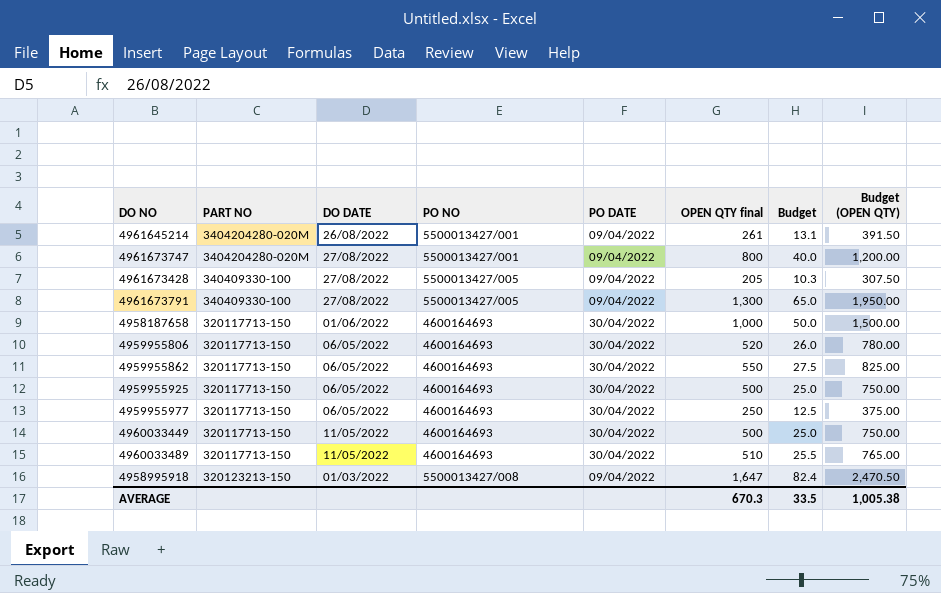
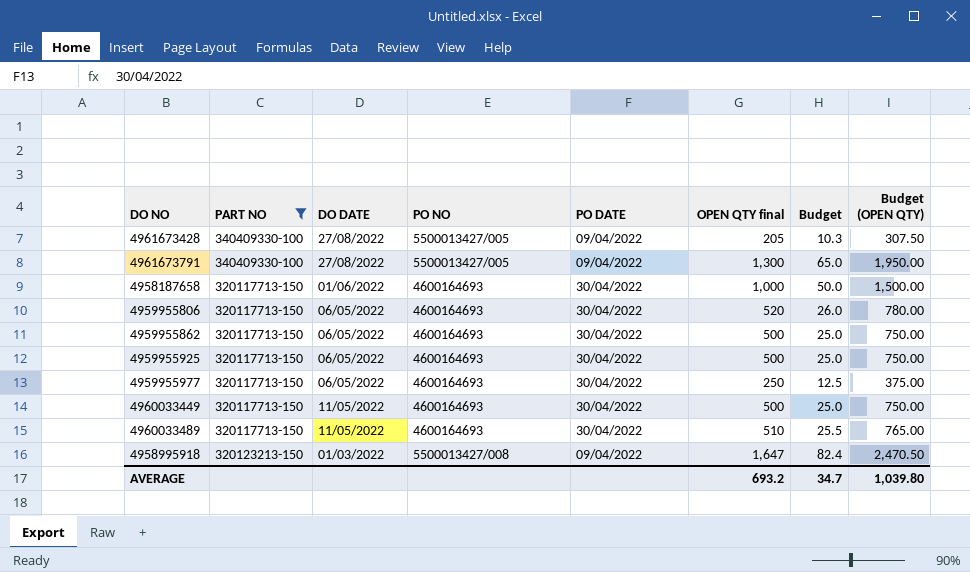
filter: none -> PART NO != 3404204280-020M
4959955862 | OPEN QTY final: 550 -> 500
4959955862 | Budget: 27.5 -> 25.0
4959955862 | Budget (OPEN QTY): 825.00 -> 750.00
AVERAGE | OPEN QTY final: 670.3 -> 693.2
AVERAGE | Budget: 33.5 -> 34.7
AVERAGE | Budget (OPEN QTY): 1,005.38 -> 1,039.80

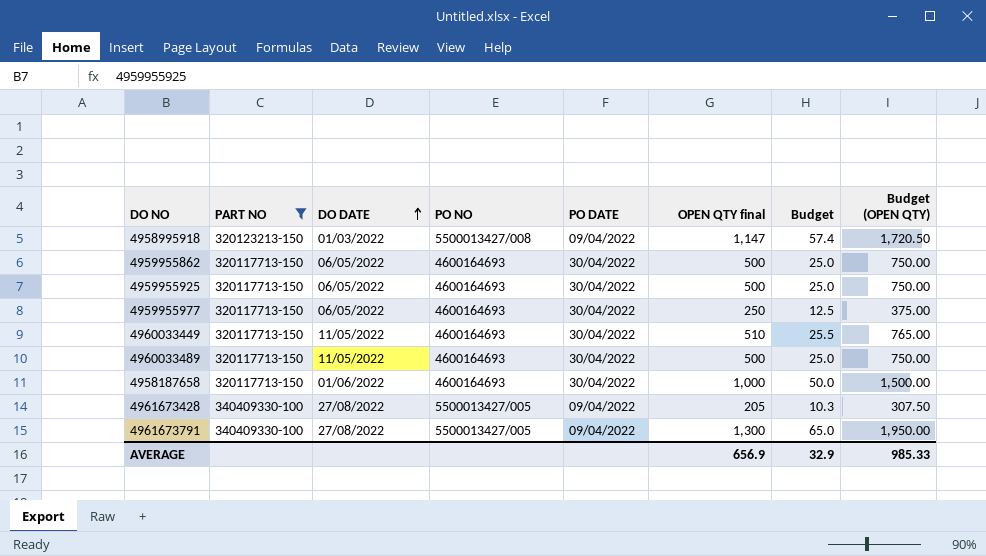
row order: none -> DO DATE ascending
row 4959955806: 320117713-150 | 06/05/2022 | 4600164693 | 30/04/2022 | 520 | 26.0 | 780.00 -> none
4958995918 | OPEN QTY final: 1,647 -> 1,147
4958995918 | Budget: 82.4 -> 57.4
4958995918 | Budget (OPEN QTY): 2,470.50 -> 1,720.50
4960033449 | OPEN QTY final: 500 -> 510
4960033449 | Budget: 25.0 -> 25.5
4960033449 | Budget (OPEN QTY): 750.00 -> 765.00
4960033489 | OPEN QTY final: 510 -> 500
4960033489 | Budget: 25.5 -> 25.0
4960033489 | Budget (OPEN QTY): 765.00 -> 750.00
AVERAGE | OPEN QTY final: 693.2 -> 656.9
AVERAGE | Budget: 34.7 -> 32.9
AVERAGE | Budget (OPEN QTY): 1,039.80 -> 985.33

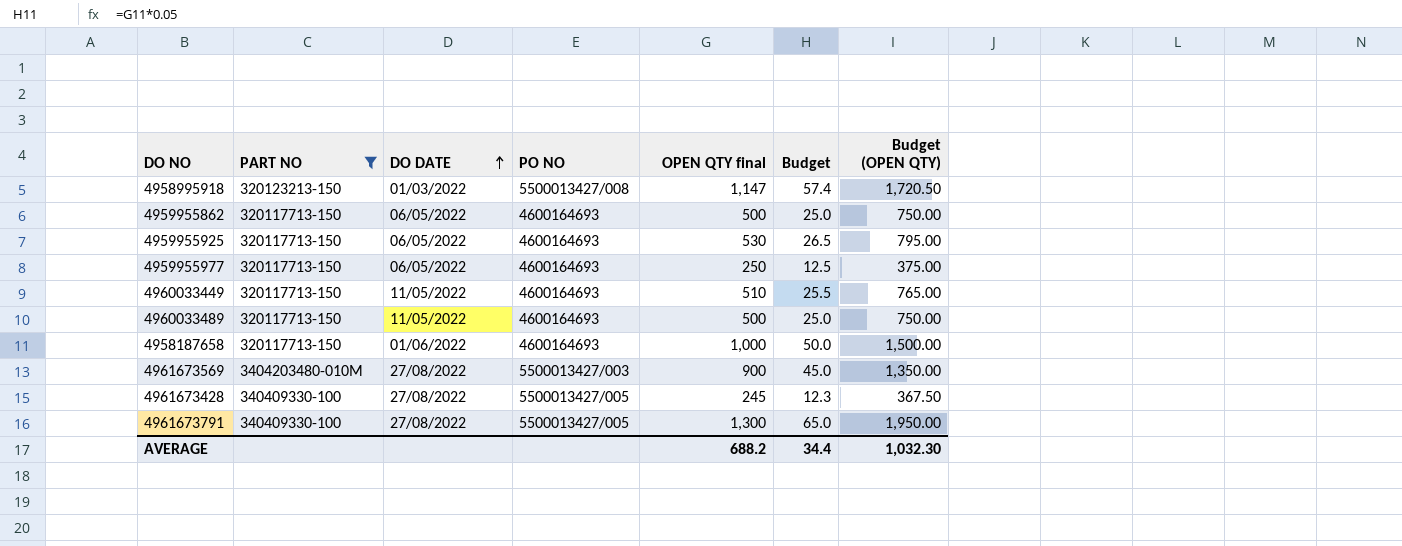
column PO DATE | position: 5 -> none
4959955925 | OPEN QTY final: 500 -> 530
4959955925 | Budget: 25.0 -> 26.5
4959955925 | Budget (OPEN QTY): 750.00 -> 795.00
row 4961673569: none -> 3404203480-010M | 27/08/2022 | 5500013427/003 | 900 | 45.0 | 1,350.00
4961673428 | OPEN QTY final: 205 -> 245
4961673428 | Budget: 10.3 -> 12.3
4961673428 | Budget (OPEN QTY): 307.50 -> 367.50
AVERAGE | OPEN QTY final: 656.9 -> 688.2
AVERAGE | Budget: 32.9 -> 34.4
AVERAGE | Budget (OPEN QTY): 985.33 -> 1,032.30

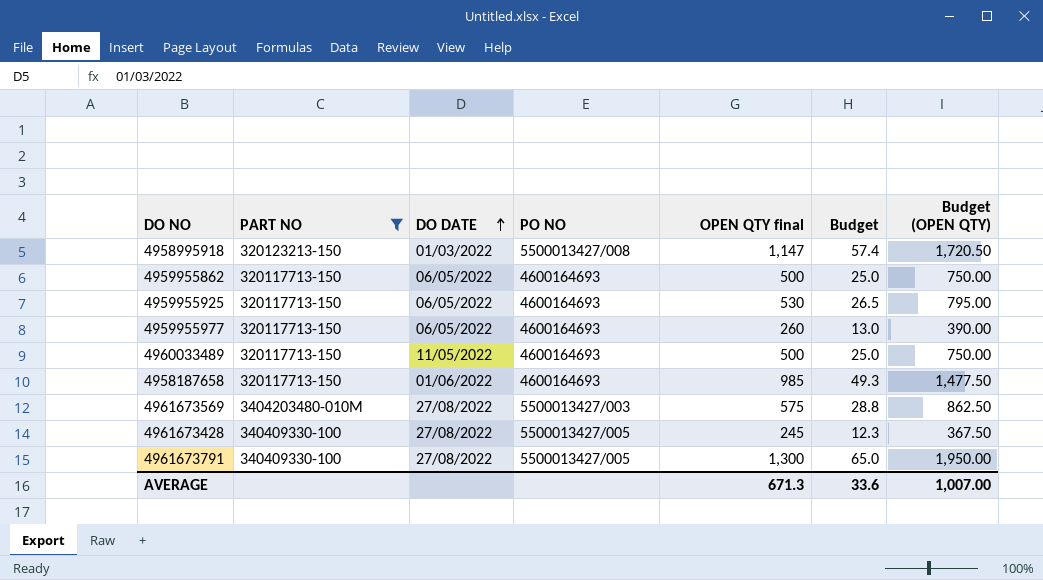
row 4960033449: 320117713-150 | 11/05/2022 | 4600164693 | 510 | 25.5 | 765.00 -> none
4959955977 | OPEN QTY final: 250 -> 260
4959955977 | Budget: 12.5 -> 13.0
4959955977 | Budget (OPEN QTY): 375.00 -> 390.00
4958187658 | OPEN QTY final: 1,000 -> 985
4958187658 | Budget: 50.0 -> 49.3
4958187658 | Budget (OPEN QTY): 1,500.00 -> 1,477.50
4961673569 | OPEN QTY final: 900 -> 575
4961673569 | Budget: 45.0 -> 28.8
4961673569 | Budget (OPEN QTY): 1,350.00 -> 862.50
AVERAGE | OPEN QTY final: 688.2 -> 671.3
AVERAGE | Budget: 34.4 -> 33.6
AVERAGE | Budget (OPEN QTY): 1,032.30 -> 1,007.00

